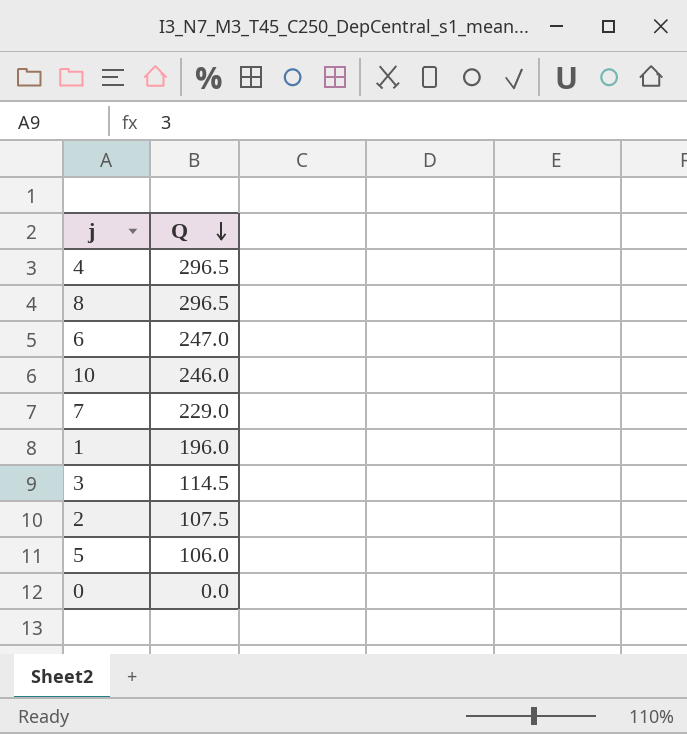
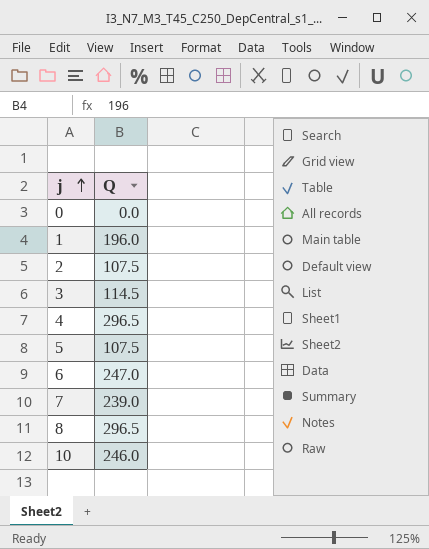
row order: Q descending -> j ascending
5 | Q: 106.0 -> 107.5
7 | Q: 229.0 -> 239.0

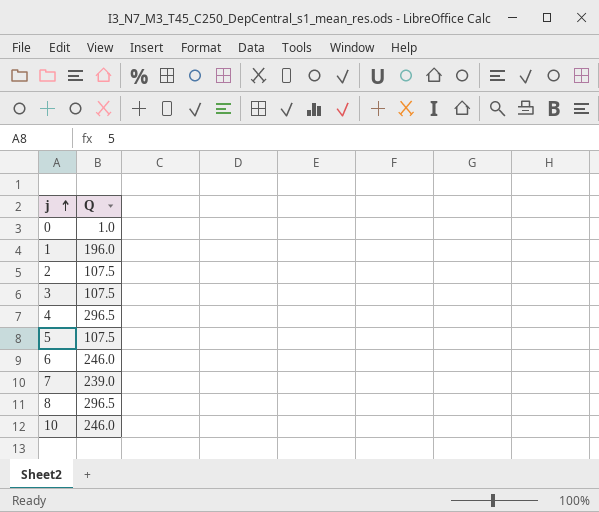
0 | Q: 0.0 -> 1.0
3 | Q: 114.5 -> 107.5
6 | Q: 247.0 -> 246.0

